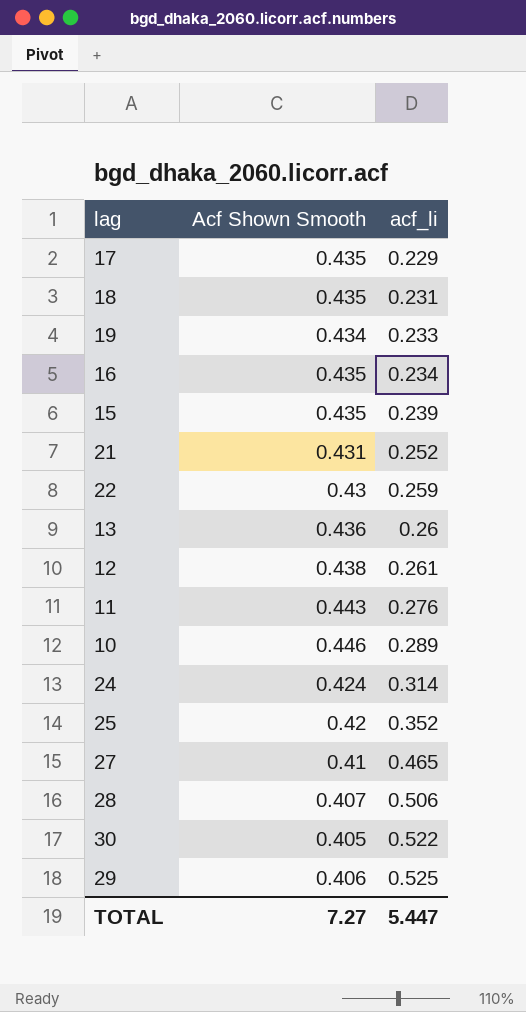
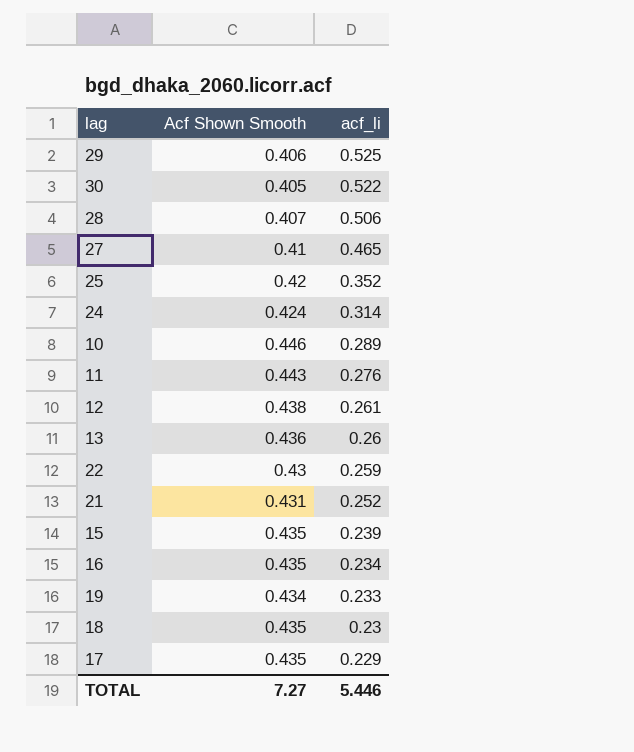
row order: acf_li ascending -> acf_li descending
18 | acf_li: 0.231 -> 0.23
TOTAL | acf_li: 5.447 -> 5.446

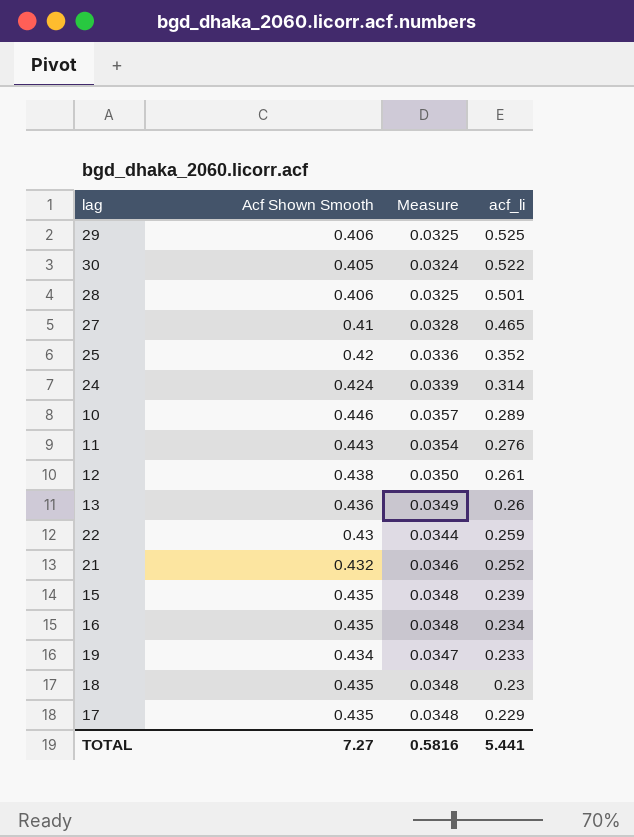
column Measure | formula: none -> [Acf Shown Smooth] * 0.08
28 | Acf Shown Smooth: 0.407 -> 0.406
28 | acf_li: 0.506 -> 0.501
21 | Acf Shown Smooth: 0.431 -> 0.432
TOTAL | acf_li: 5.446 -> 5.441

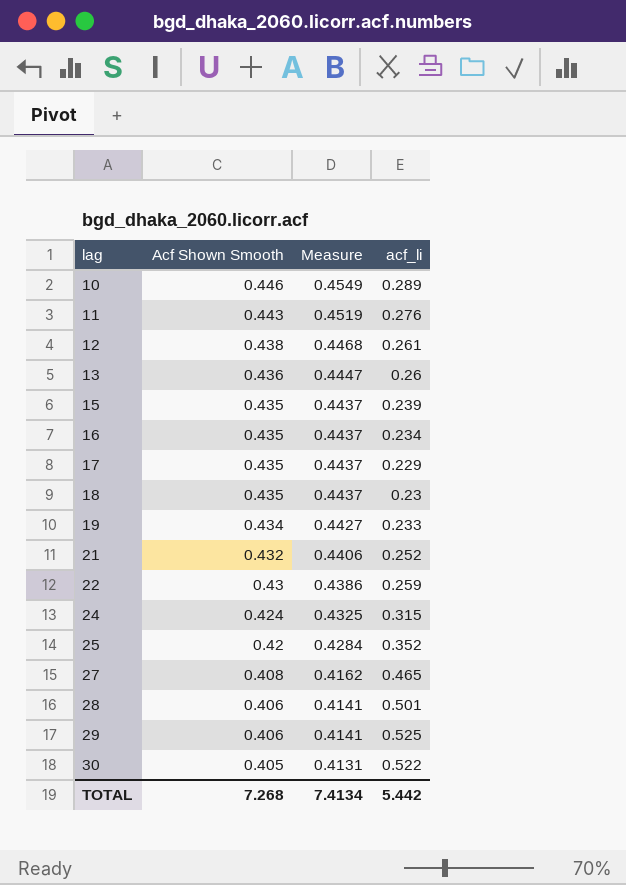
row order: acf_li descending -> lag ascending
column Measure | formula: [Acf Shown Smooth] * 0.08 -> [Acf Shown Smooth] * 1.02
24 | acf_li: 0.314 -> 0.315
27 | Acf Shown Smooth: 0.41 -> 0.408
TOTAL | Acf Shown Smooth: 7.27 -> 7.268
TOTAL | Measure: 0.5816 -> 7.4134
TOTAL | acf_li: 5.441 -> 5.442

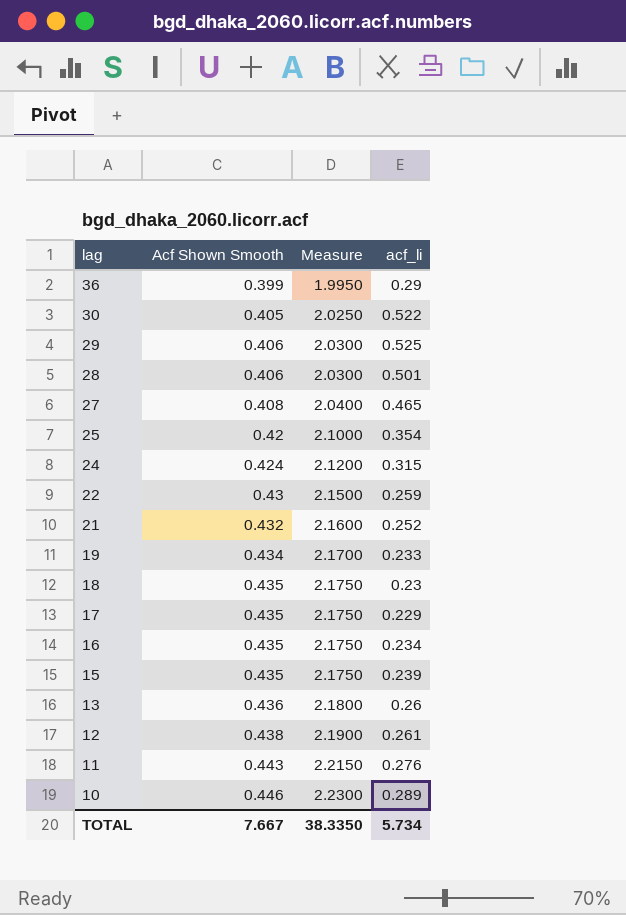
row order: lag ascending -> lag descending
column Measure | formula: [Acf Shown Smooth] * 1.02 -> [Acf Shown Smooth] * 5
row 36: none -> 0.399 | 1.9950 | 0.29
25 | acf_li: 0.352 -> 0.354
TOTAL | Acf Shown Smooth: 7.268 -> 7.667
TOTAL | Measure: 7.4134 -> 38.3350
TOTAL | acf_li: 5.442 -> 5.734

